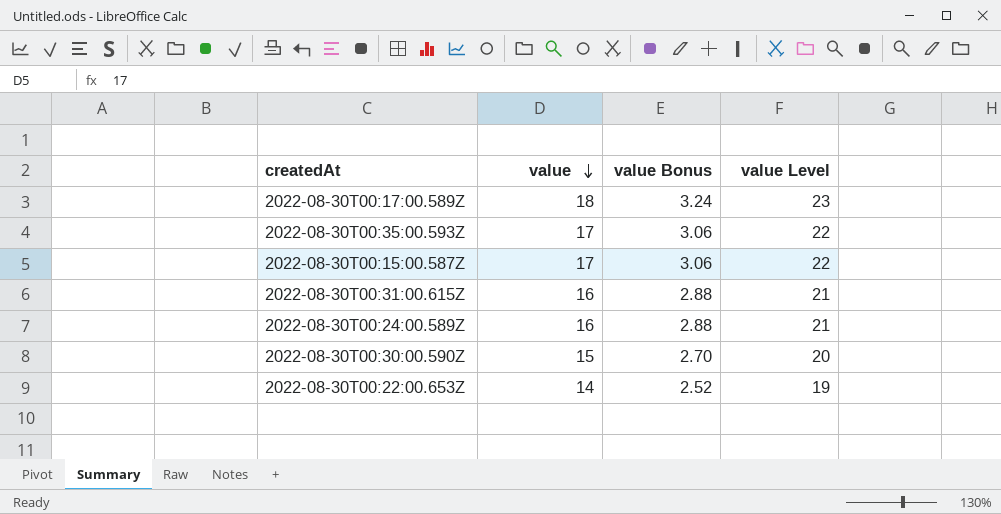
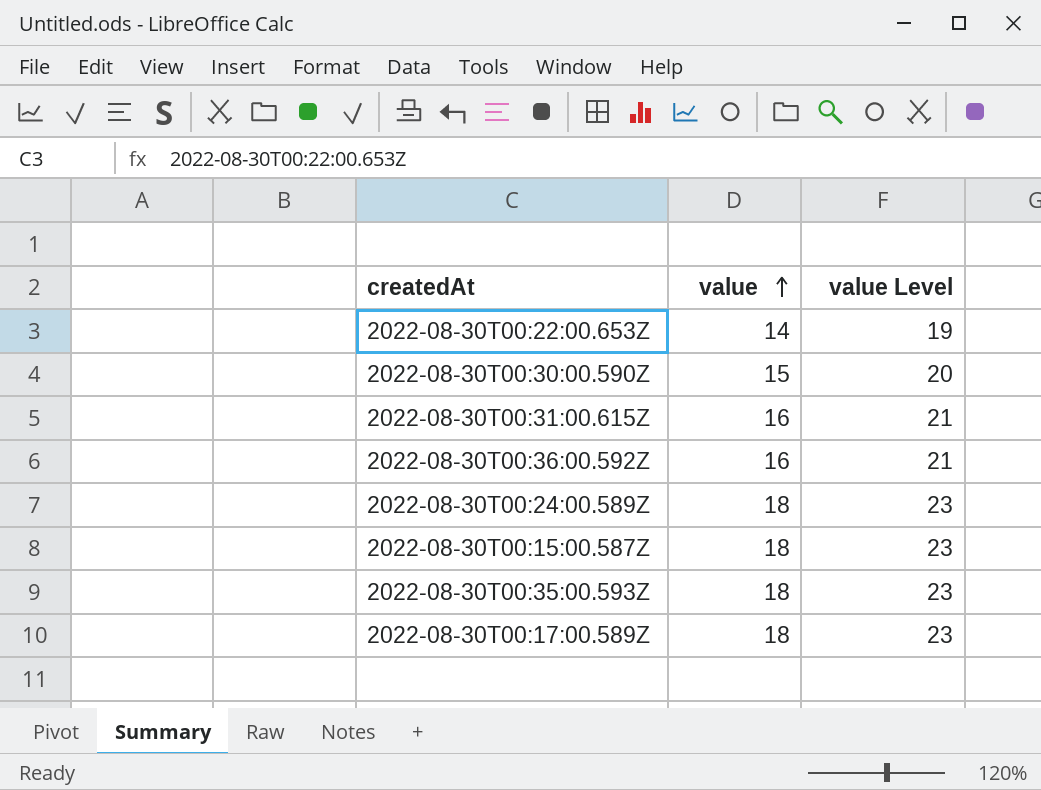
row order: value descending -> value ascending
column value Bonus | formula: [value] * 0.18 -> none
row 2022-08-30T00:36:00.592Z: none -> 16 | 21
2022-08-30T00:24:00.589Z | value: 16 -> 18
2022-08-30T00:24:00.589Z | value Level: 21 -> 23
2022-08-30T00:15:00.587Z | value: 17 -> 18
2022-08-30T00:15:00.587Z | value Level: 22 -> 23
2022-08-30T00:35:00.593Z | value: 17 -> 18
2022-08-30T00:35:00.593Z | value Level: 22 -> 23

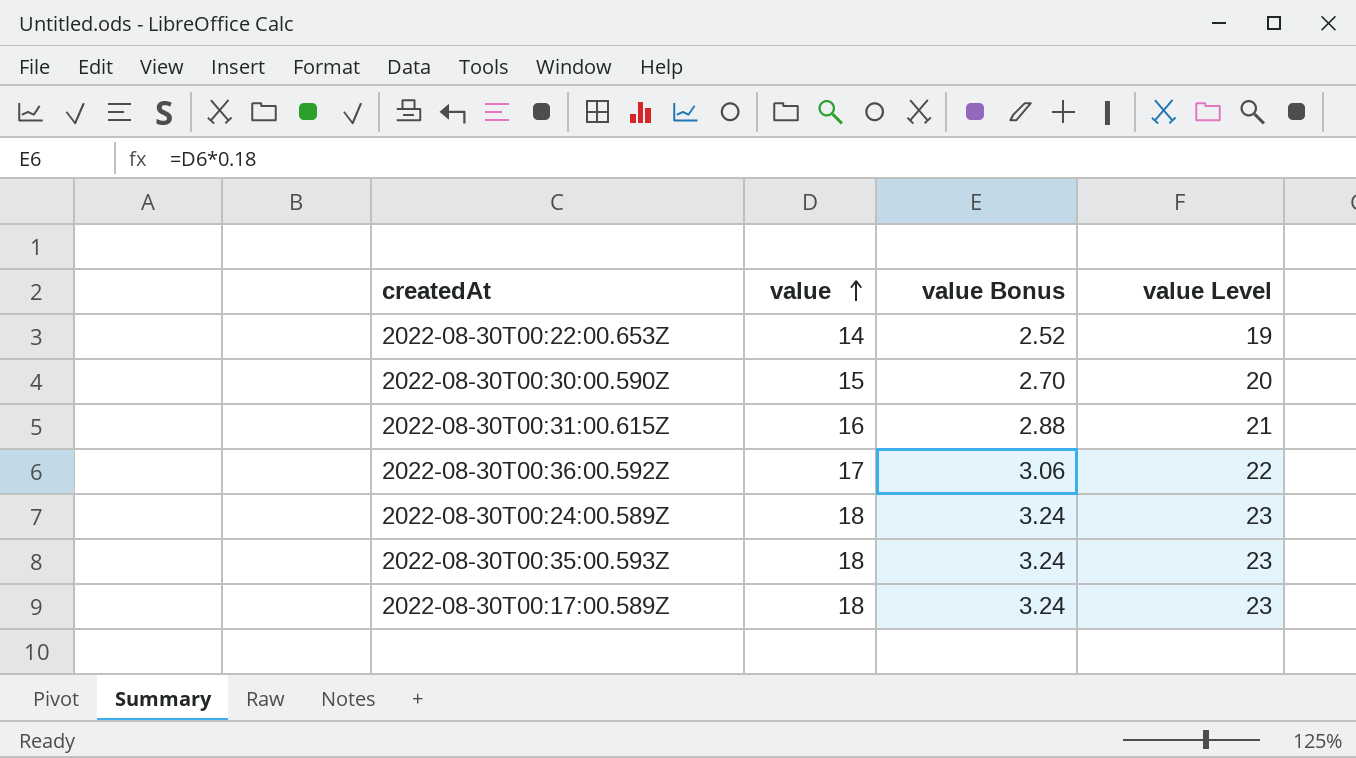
column value Bonus | formula: none -> [value] * 0.18
row 2022-08-30T00:15:00.587Z: 18 | 23 -> none
2022-08-30T00:36:00.592Z | value: 16 -> 17
2022-08-30T00:36:00.592Z | value Level: 21 -> 22

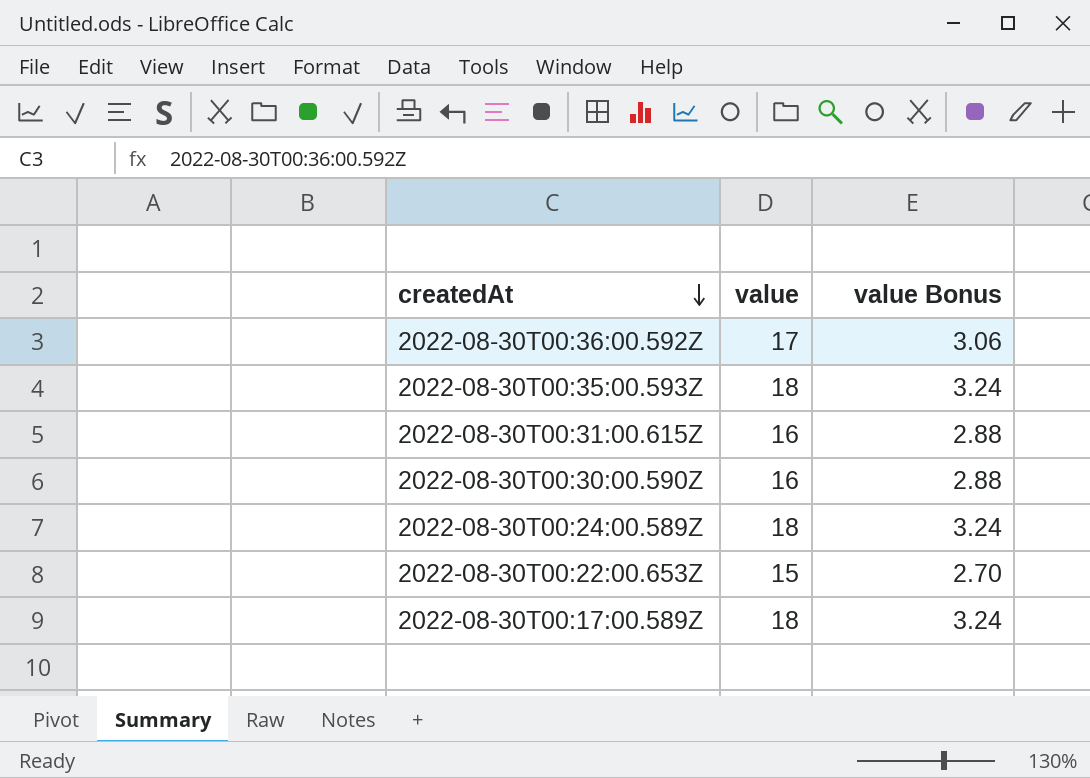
row order: value ascending -> createdAt descending
column value Level | formula: [value] + 5 -> none
2022-08-30T00:30:00.590Z | value: 15 -> 16
2022-08-30T00:30:00.590Z | value Bonus: 2.70 -> 2.88
2022-08-30T00:22:00.653Z | value: 14 -> 15
2022-08-30T00:22:00.653Z | value Bonus: 2.52 -> 2.70

